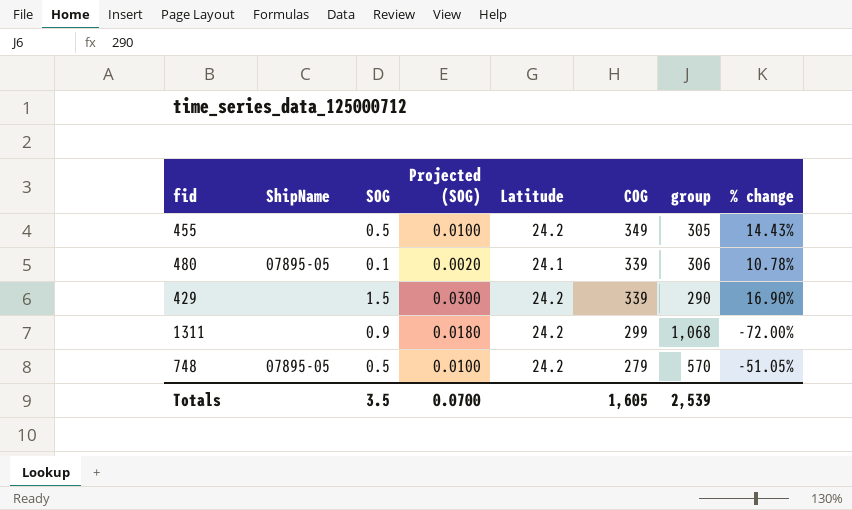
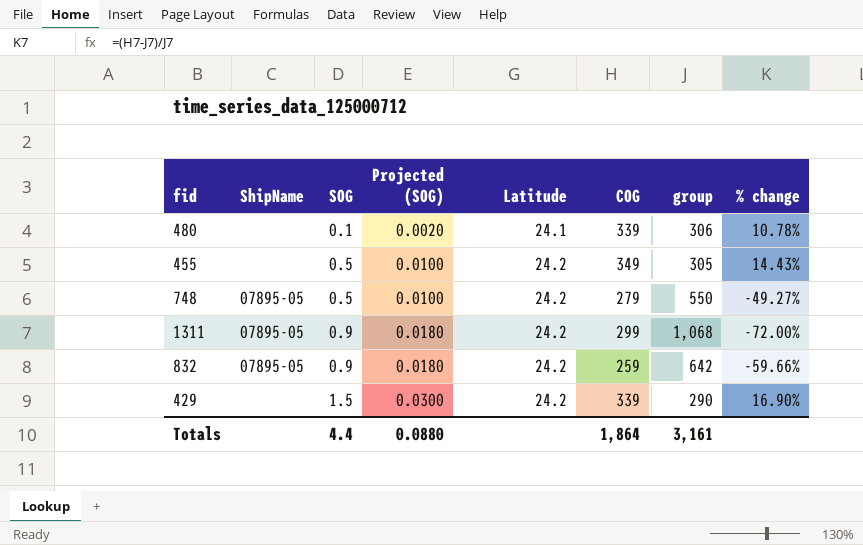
row order: COG descending -> SOG ascending
480 | ShipName: 07895-05 -> none
748 | group: 570 -> 550
748 | % change: -51.05% -> -49.27%
1311 | ShipName: none -> 07895-05
row 832: none -> 07895-05 | 0.9 | 0.0180 | 24.2 | 259 | 642 | -59.66%
Totals | SOG: 3.5 -> 4.4
Totals | Projected (SOG): 0.0700 -> 0.0880
Totals | COG: 1,605 -> 1,864
Totals | group: 2,539 -> 3,161

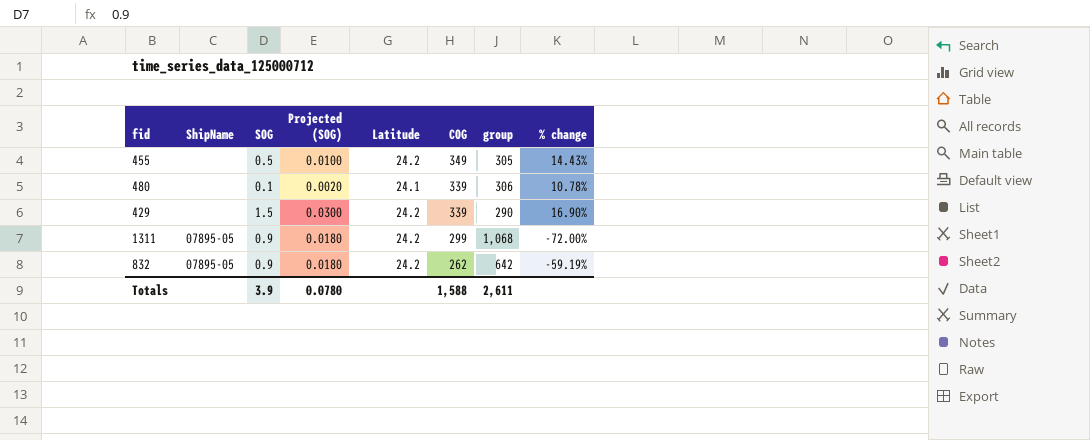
row order: SOG ascending -> COG descending
row 748: 07895-05 | 0.5 | 0.0100 | 24.2 | 279 | 550 | -49.27% -> none
832 | COG: 259 -> 262
832 | % change: -59.66% -> -59.19%
Totals | SOG: 4.4 -> 3.9
Totals | Projected (SOG): 0.0880 -> 0.0780
Totals | COG: 1,864 -> 1,588
Totals | group: 3,161 -> 2,611

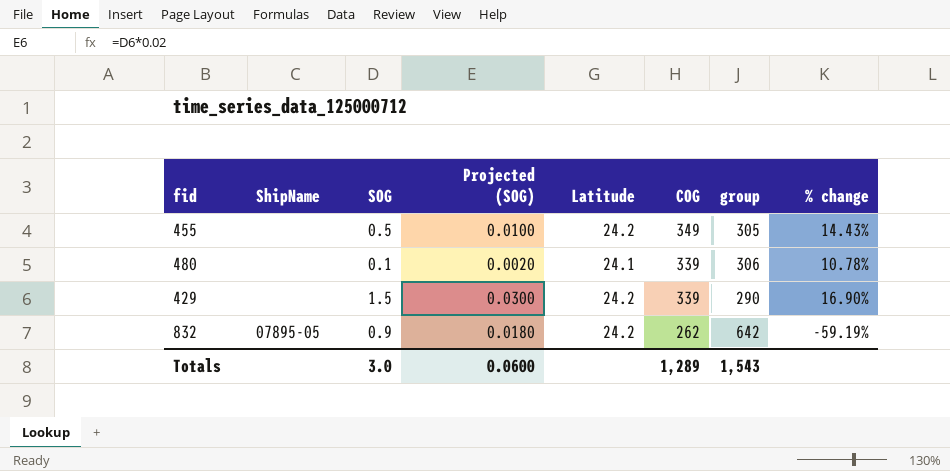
row 1311: 07895-05 | 0.9 | 0.0180 | 24.2 | 299 | 1,068 | -72.00% -> none
Totals | SOG: 3.9 -> 3.0
Totals | Projected (SOG): 0.0780 -> 0.0600
Totals | COG: 1,588 -> 1,289
Totals | group: 2,611 -> 1,543

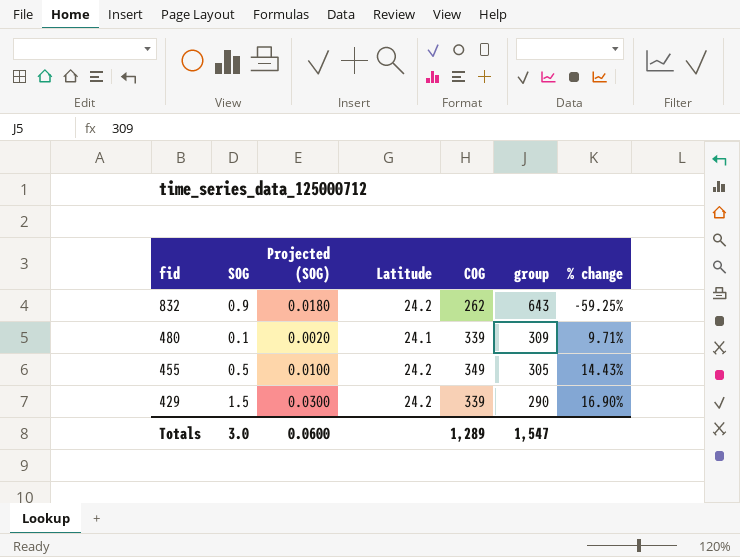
row order: COG descending -> fid descending
column ShipName | position: 2 -> none
832 | group: 642 -> 643
832 | % change: -59.19% -> -59.25%
480 | group: 306 -> 309
480 | % change: 10.78% -> 9.71%
Totals | group: 1,543 -> 1,547

